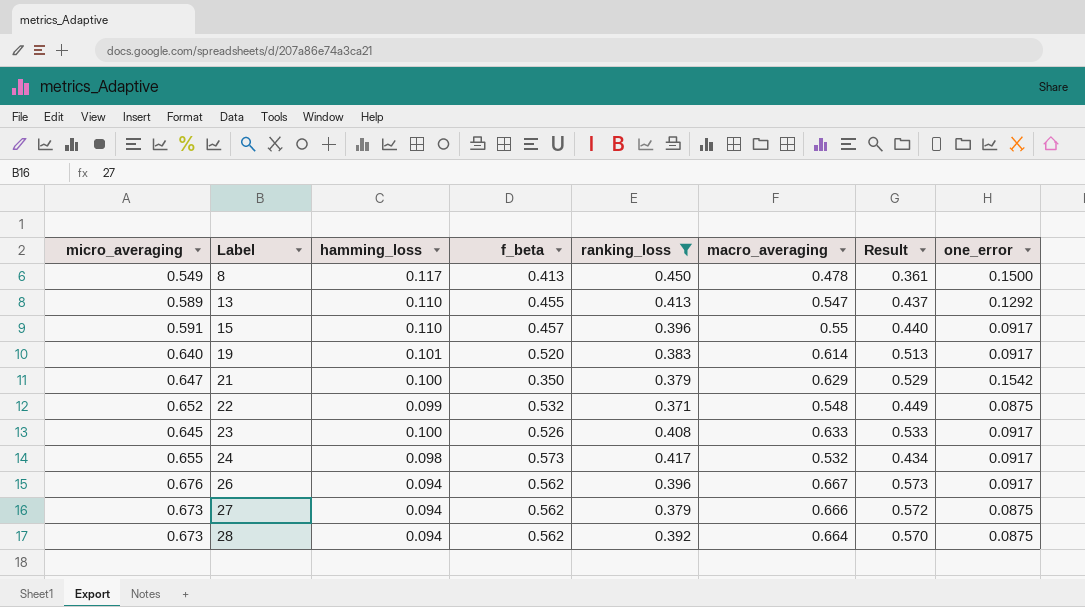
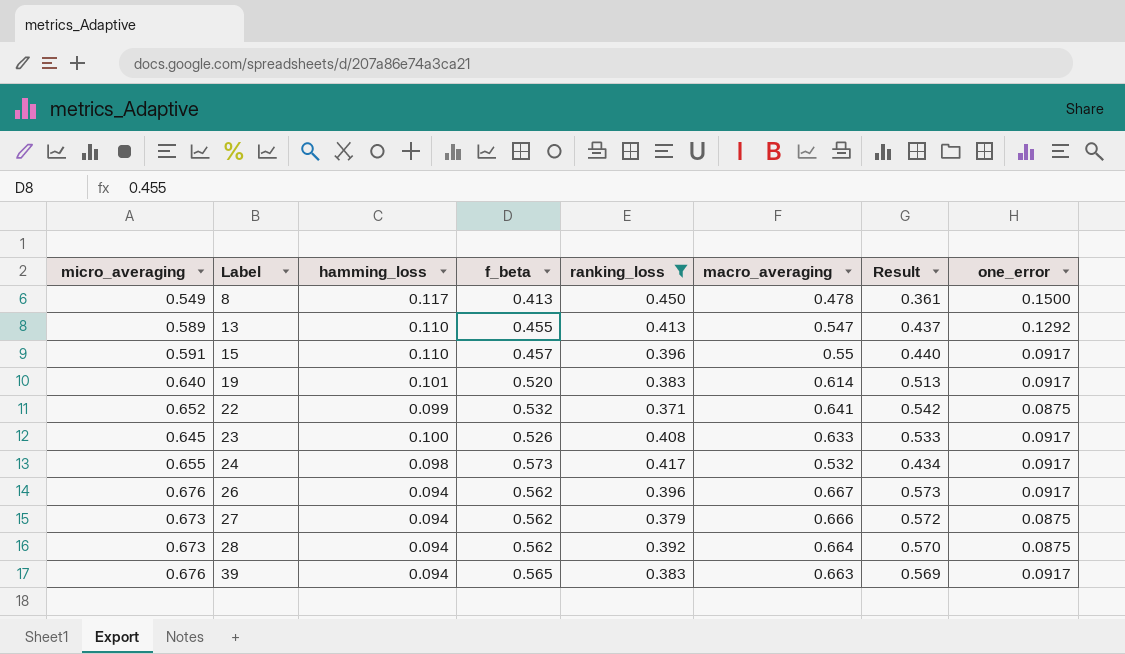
row 21: 0.647 | 0.100 | 0.350 | 0.379 | 0.629 | 0.529 | 0.1542 -> none
22 | macro_averaging: 0.548 -> 0.641
22 | Result: 0.449 -> 0.542
row 39: none -> 0.676 | 0.094 | 0.565 | 0.383 | 0.663 | 0.569 | 0.0917

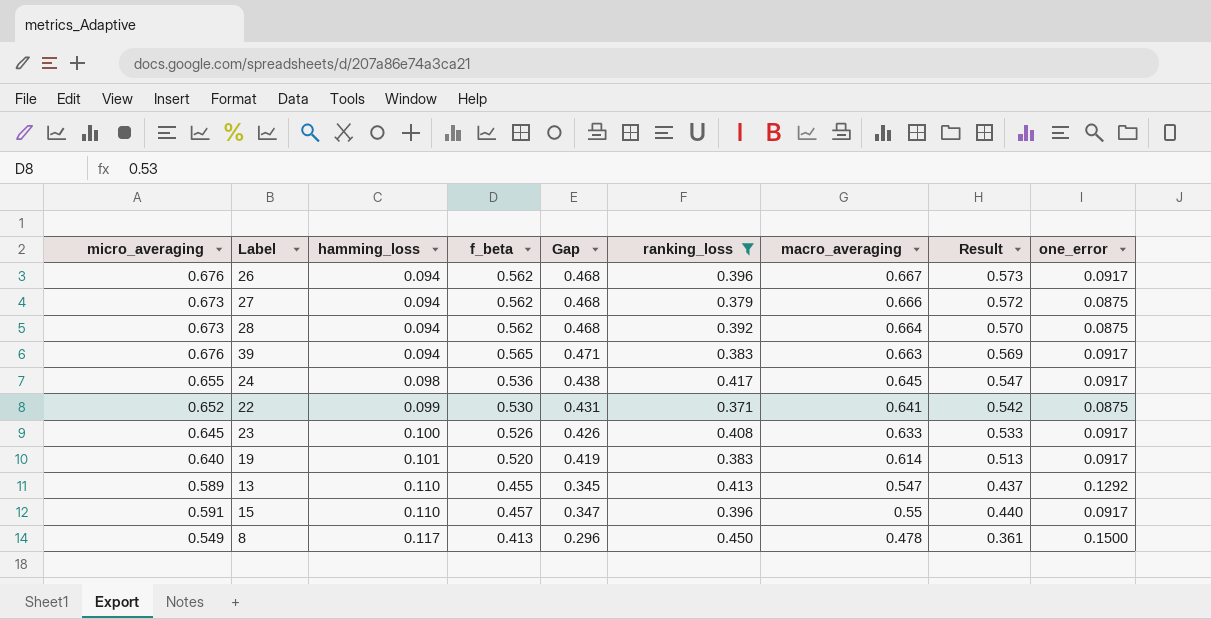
row order: Label ascending -> hamming_loss ascending
column Gap | formula: none -> [f_beta] - [hamming_loss]
24 | f_beta: 0.573 -> 0.536
24 | macro_averaging: 0.532 -> 0.645
24 | Result: 0.434 -> 0.547
22 | f_beta: 0.532 -> 0.530

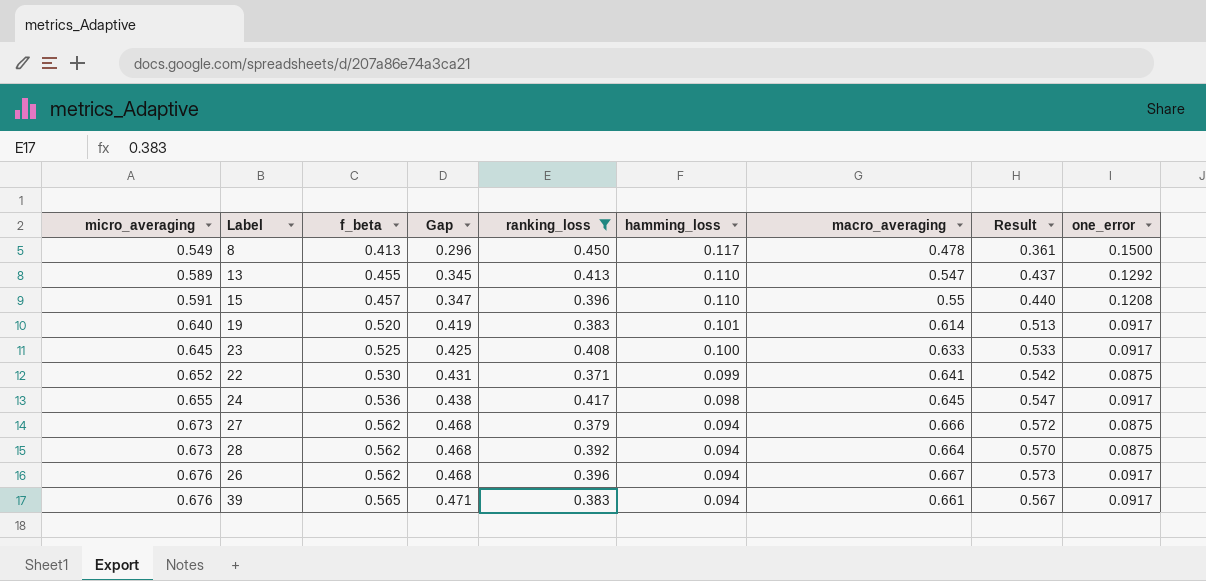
row order: hamming_loss ascending -> micro_averaging ascending
column hamming_loss | position: 3 -> 6
15 | one_error: 0.0917 -> 0.1208
23 | f_beta: 0.526 -> 0.525
23 | Gap: 0.426 -> 0.425
39 | macro_averaging: 0.663 -> 0.661
39 | Result: 0.569 -> 0.567

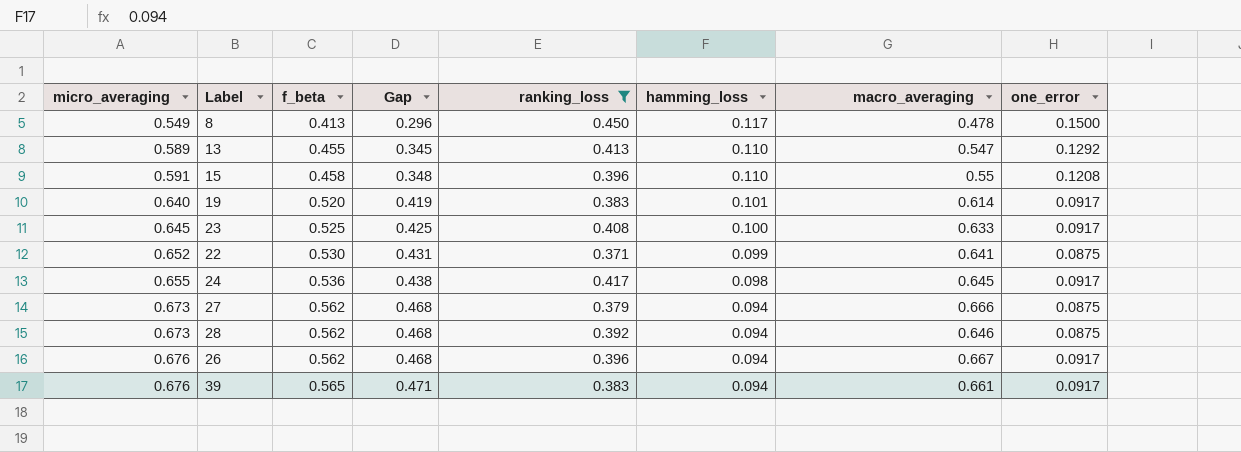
column Result | formula: [macro_averaging] - [hamming_loss] -> none
15 | f_beta: 0.457 -> 0.458
15 | Gap: 0.347 -> 0.348
28 | macro_averaging: 0.664 -> 0.646

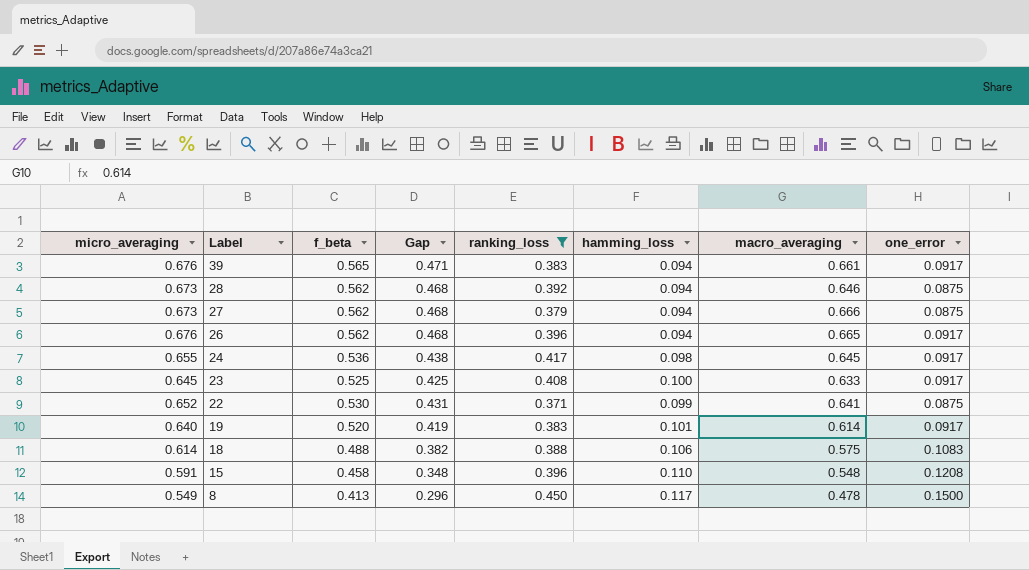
row order: micro_averaging ascending -> Label descending
row 13: 0.589 | 0.455 | 0.345 | 0.413 | 0.110 | 0.547 | 0.1292 -> none
26 | macro_averaging: 0.667 -> 0.665
row 18: none -> 0.614 | 0.488 | 0.382 | 0.388 | 0.106 | 0.575 | 0.1083
15 | macro_averaging: 0.55 -> 0.548

